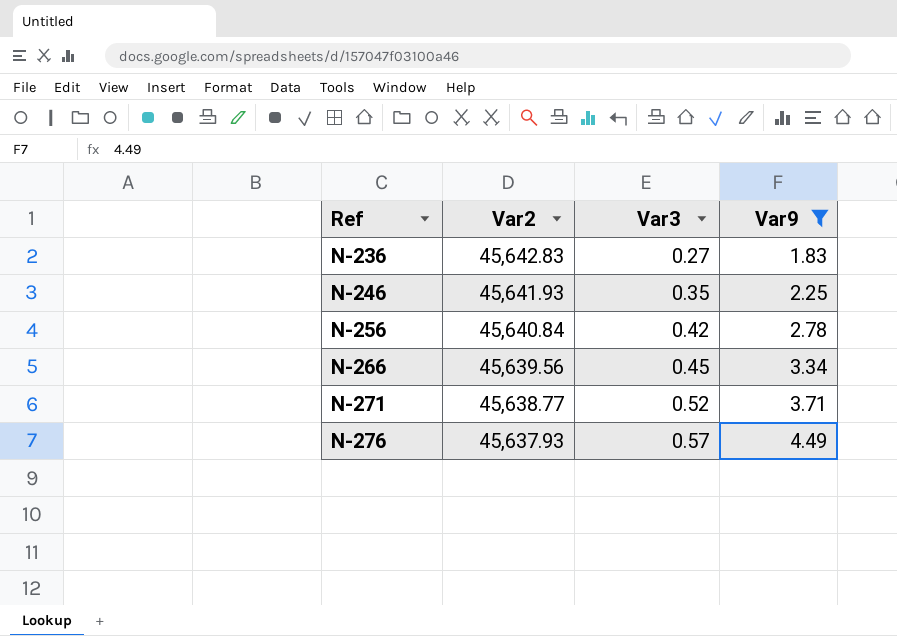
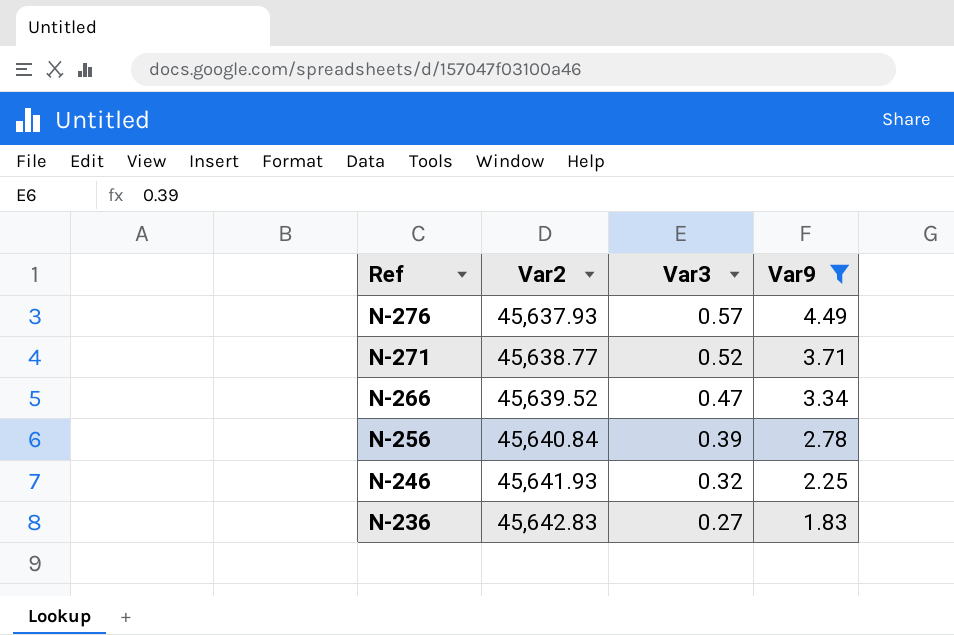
row order: Ref ascending -> Ref descending
N-266 | Var2: 45,639.56 -> 45,639.52
N-266 | Var3: 0.45 -> 0.47
N-256 | Var3: 0.42 -> 0.39
N-246 | Var3: 0.35 -> 0.32

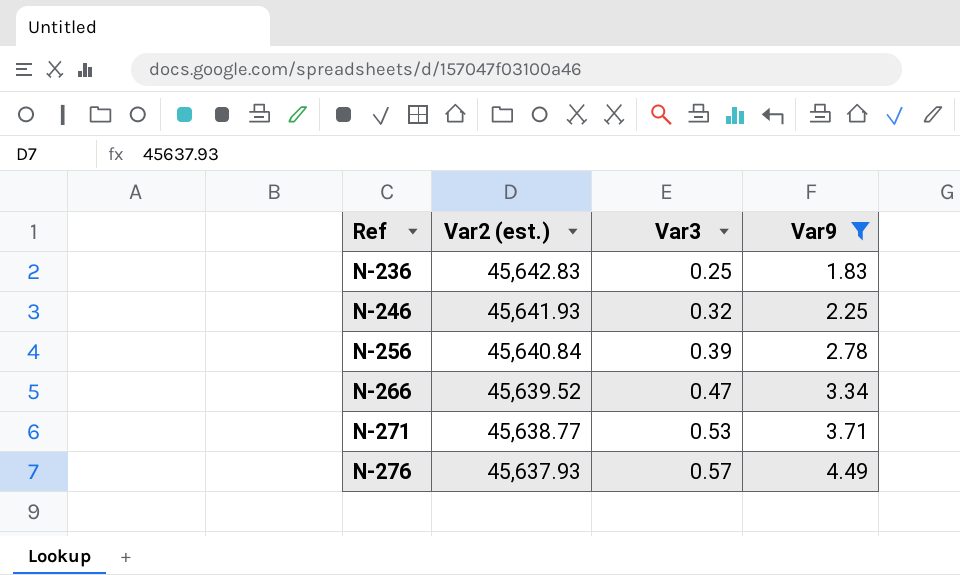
row order: Ref descending -> Ref ascending
column name: Var2 -> Var2 (est.)
N-236 | Var3: 0.27 -> 0.25
N-271 | Var3: 0.52 -> 0.53

